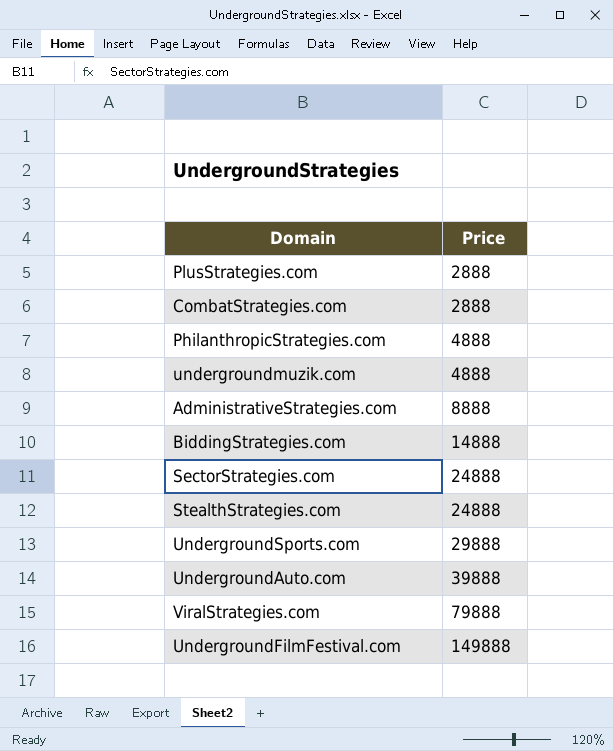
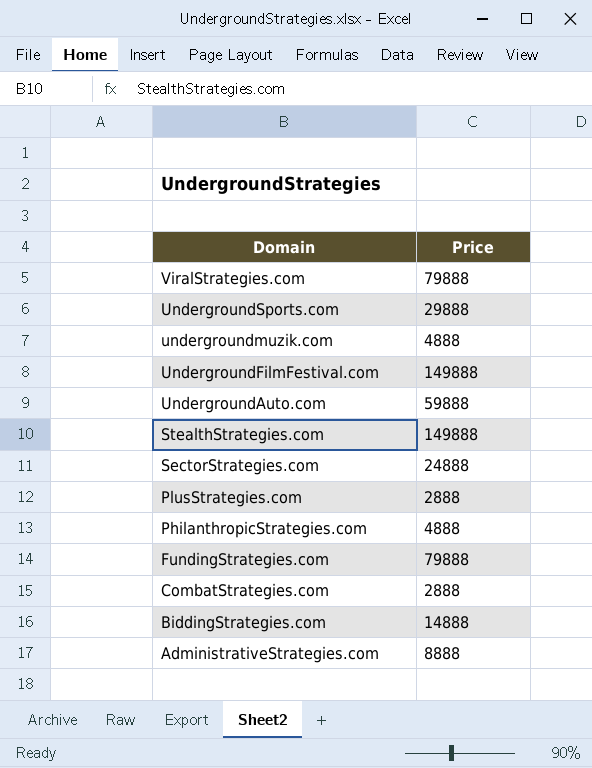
row order: Price ascending -> Domain descending
UndergroundAuto.com | Price: 39888 -> 59888
StealthStrategies.com | Price: 24888 -> 149888
row FundingStrategies.com: none -> 79888

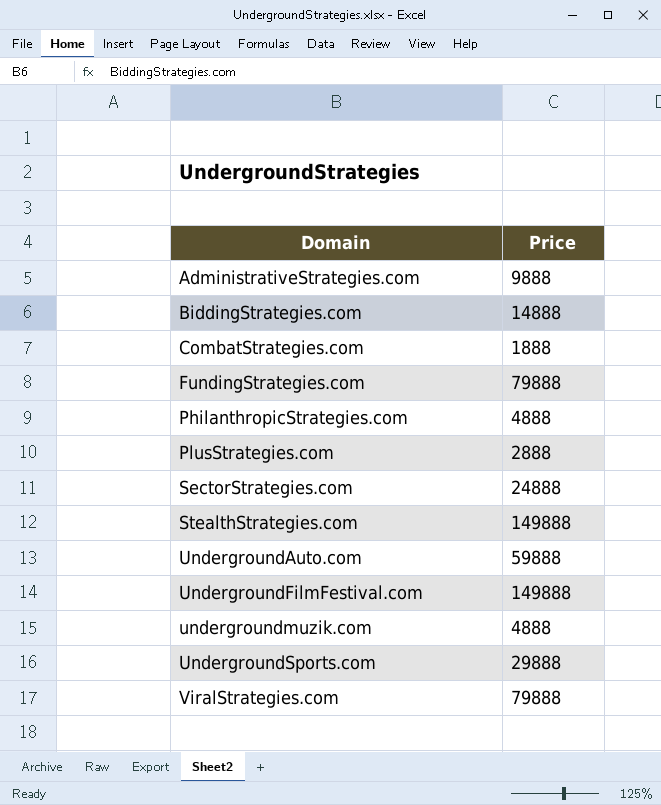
row order: Domain descending -> Domain ascending
AdministrativeStrategies.com | Price: 8888 -> 9888
CombatStrategies.com | Price: 2888 -> 1888

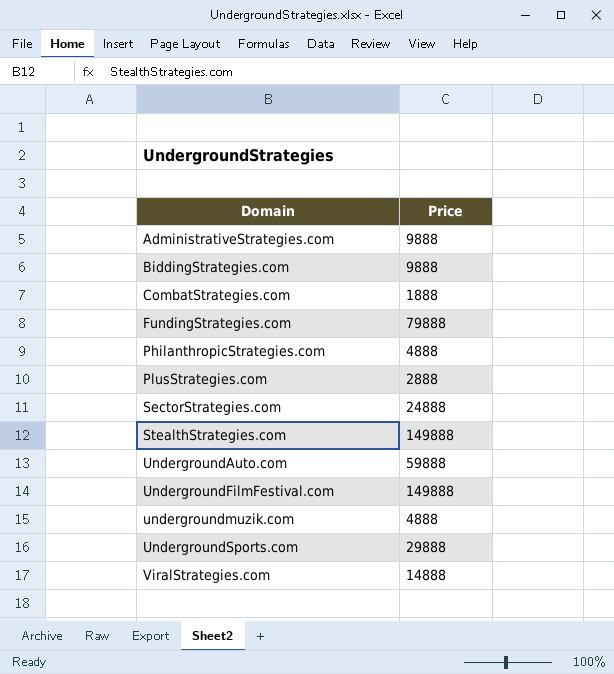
BiddingStrategies.com | Price: 14888 -> 9888
ViralStrategies.com | Price: 79888 -> 14888

